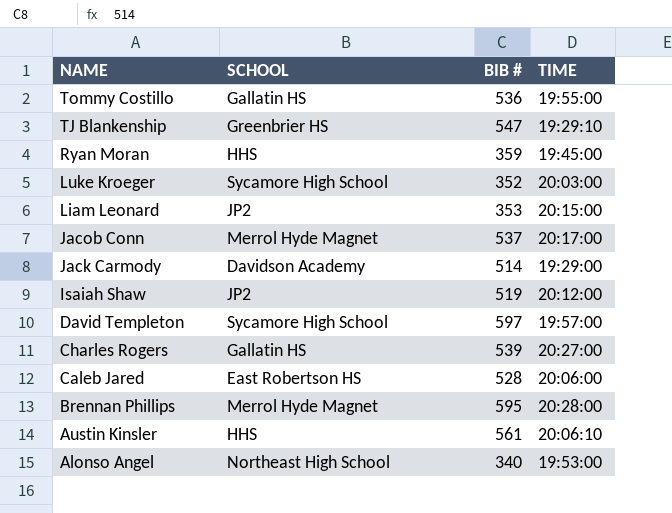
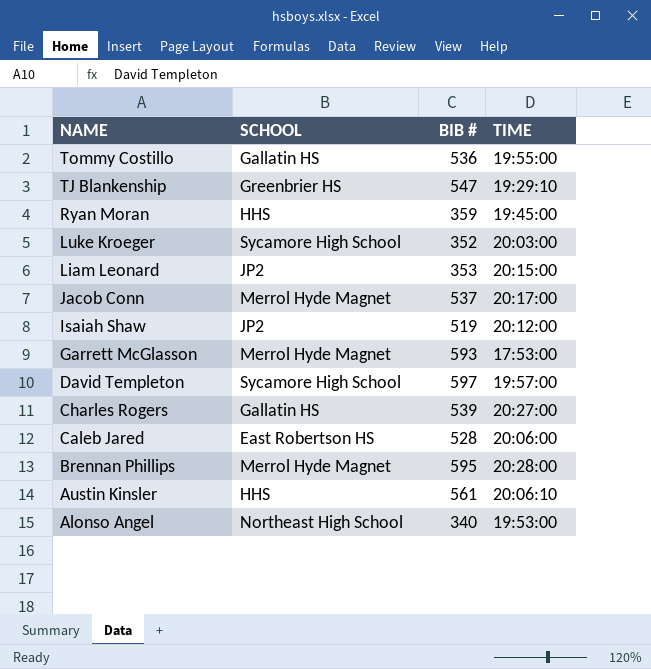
row Jack Carmody: Davidson Academy | 514 | 19:29:00 -> none
row Garrett McGlasson: none -> Merrol Hyde Magnet | 593 | 17:53:00

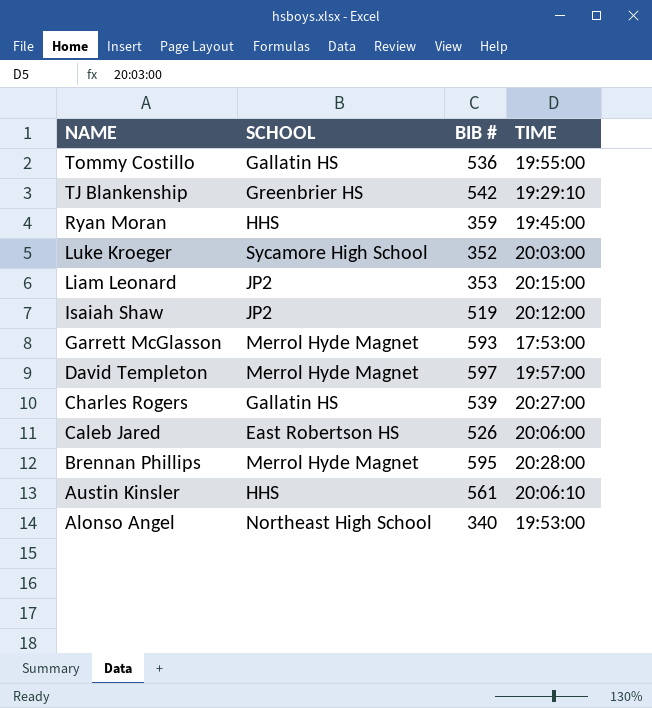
row Jacob Conn: Merrol Hyde Magnet | 537 | 20:17:00 -> none
TJ Blankenship | BIB #: 547 -> 542
David Templeton | SCHOOL: Sycamore High School -> Merrol Hyde Magnet
Caleb Jared | BIB #: 528 -> 526

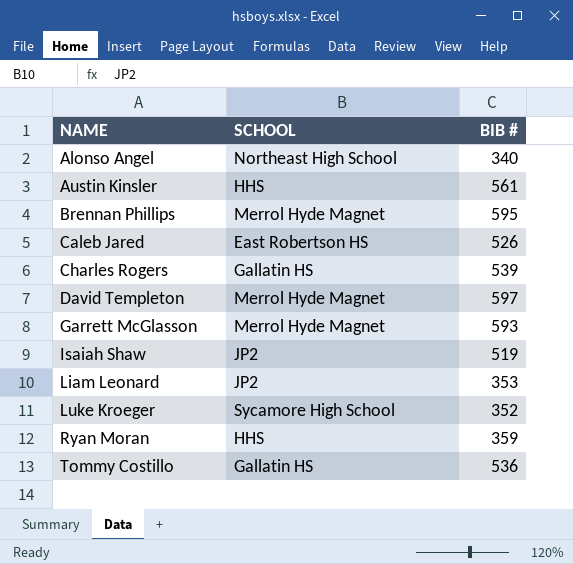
row order: NAME descending -> NAME ascending
column TIME | position: 4 -> none
row TJ Blankenship: Greenbrier HS | 542 | 19:29:10 -> none

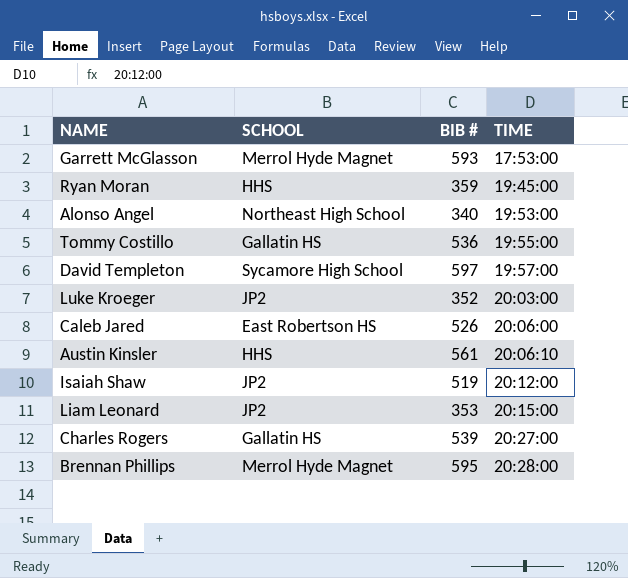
row order: NAME ascending -> TIME ascending
column TIME | position: none -> 4
David Templeton | SCHOOL: Merrol Hyde Magnet -> Sycamore High School
Luke Kroeger | SCHOOL: Sycamore High School -> JP2

